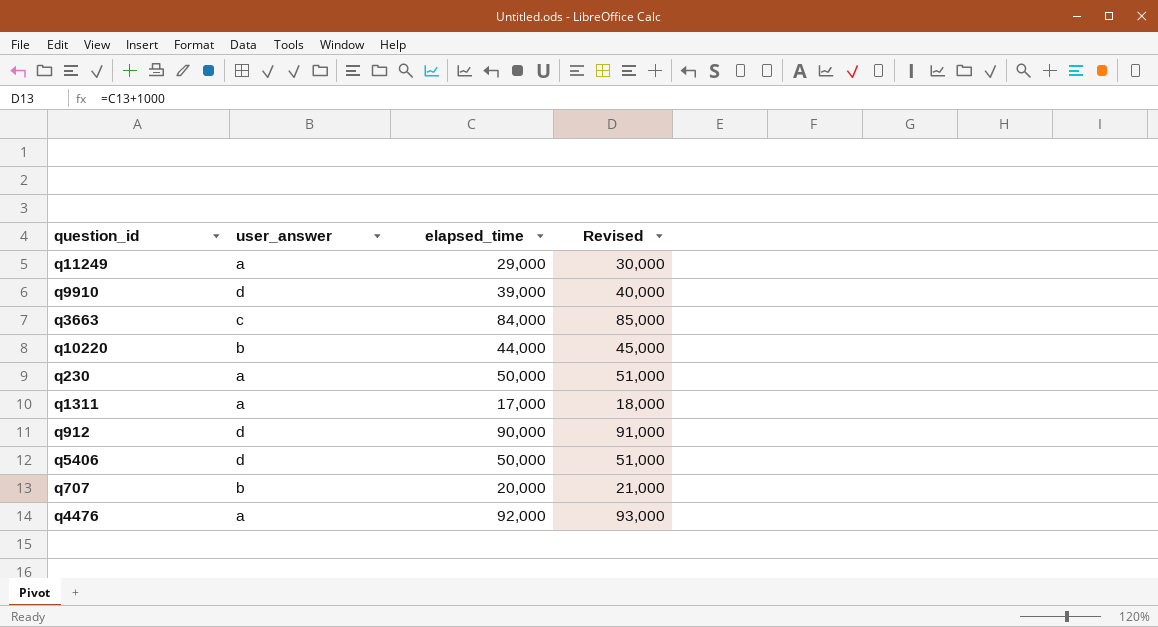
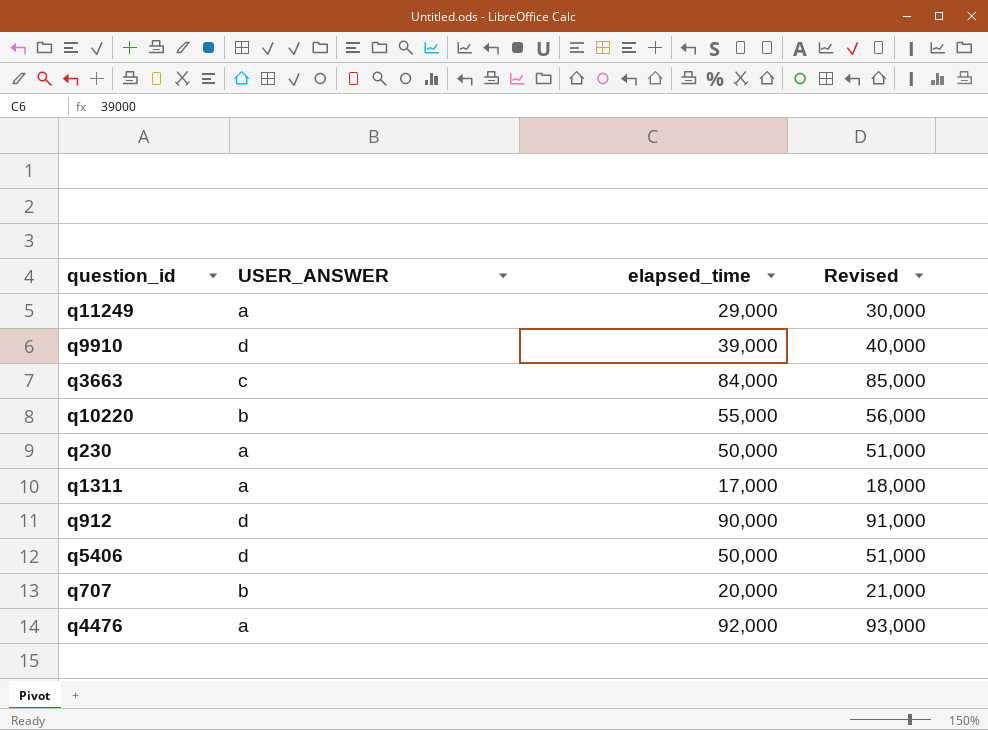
column name: user_answer -> USER_ANSWER
q10220 | elapsed_time: 44,000 -> 55,000
q10220 | Revised: 45,000 -> 56,000

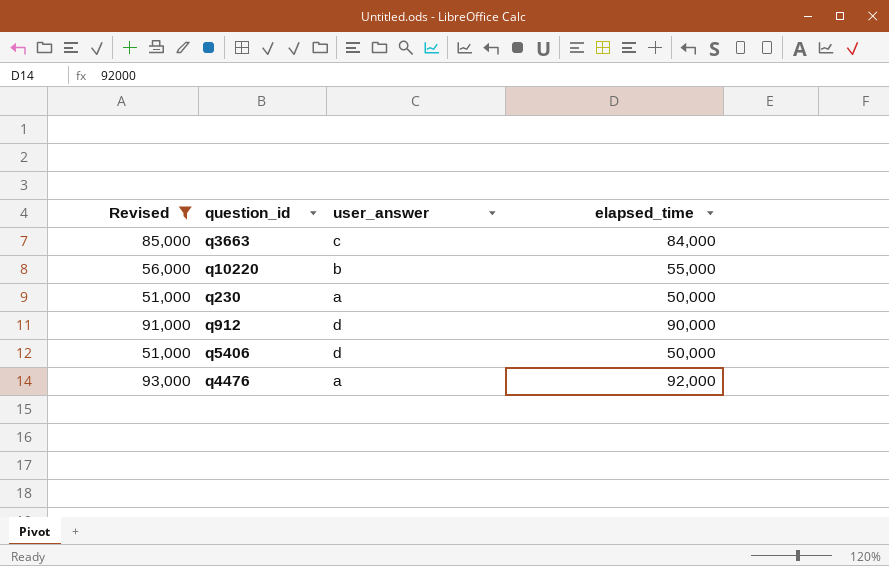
filter: none -> Revised >= 51,000
column Revised | position: 4 -> 1
column name: USER_ANSWER -> user_answer

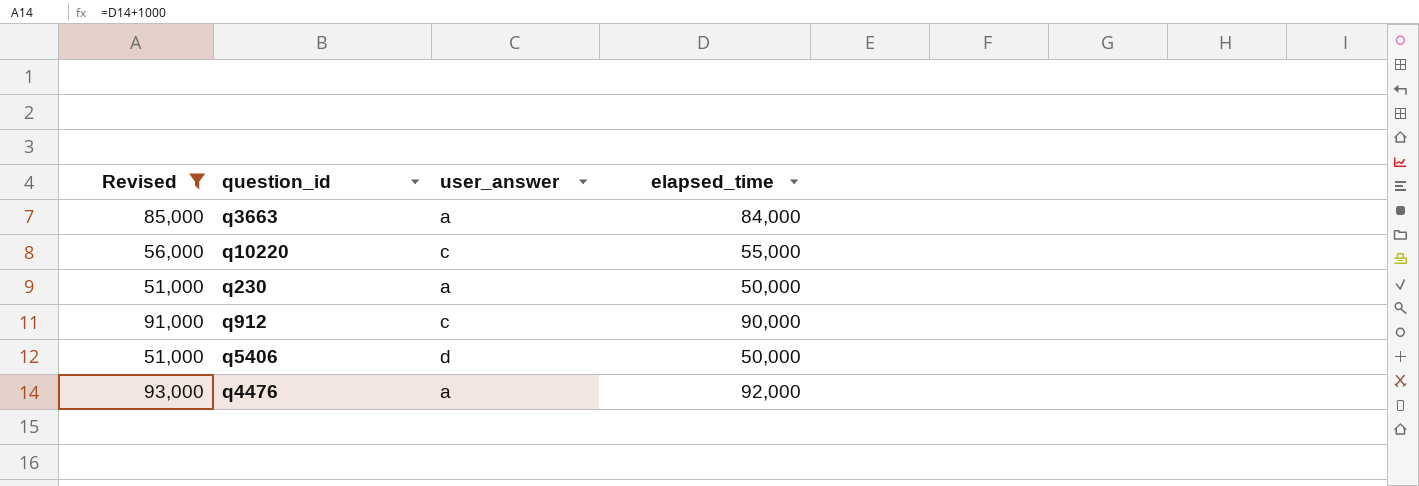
q3663 | user_answer: c -> a
q10220 | user_answer: b -> c
q912 | user_answer: d -> c

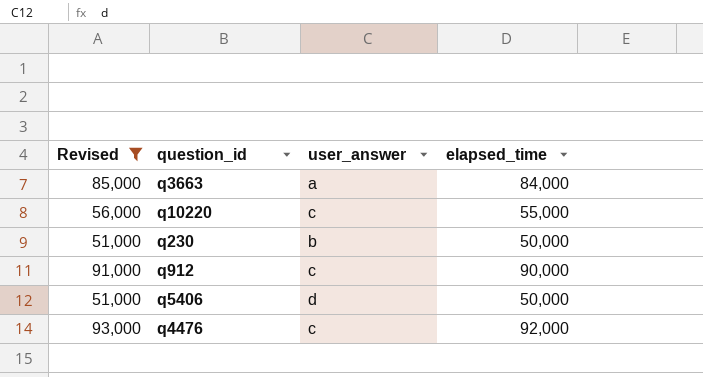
q230 | user_answer: a -> b
q4476 | user_answer: a -> c

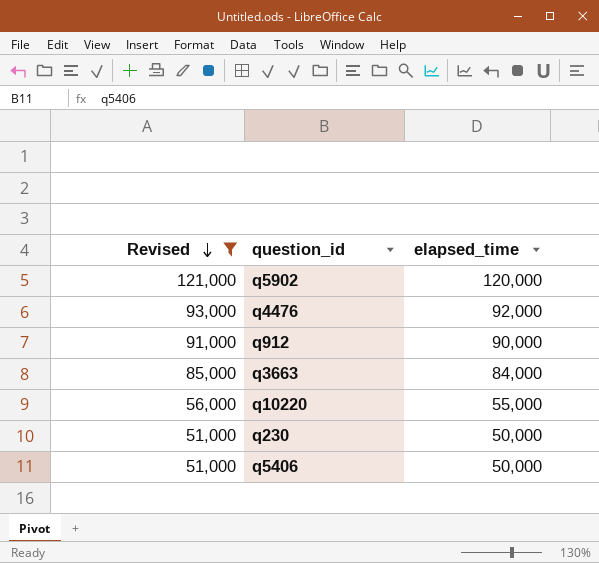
row order: none -> Revised descending
column user_answer | position: 3 -> none
row q5902: none -> 121,000 | 120,000

